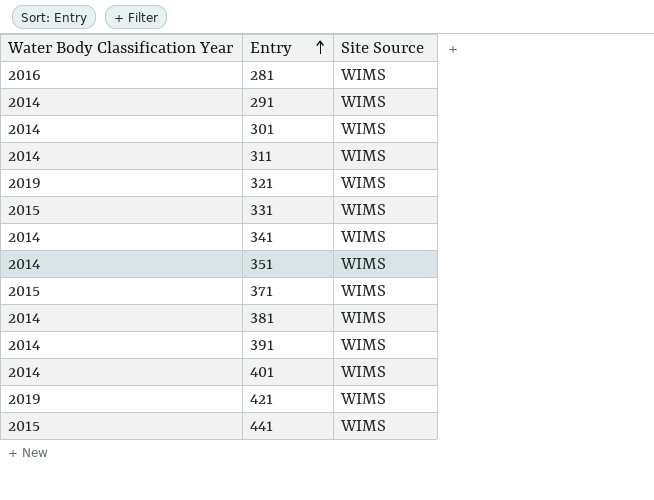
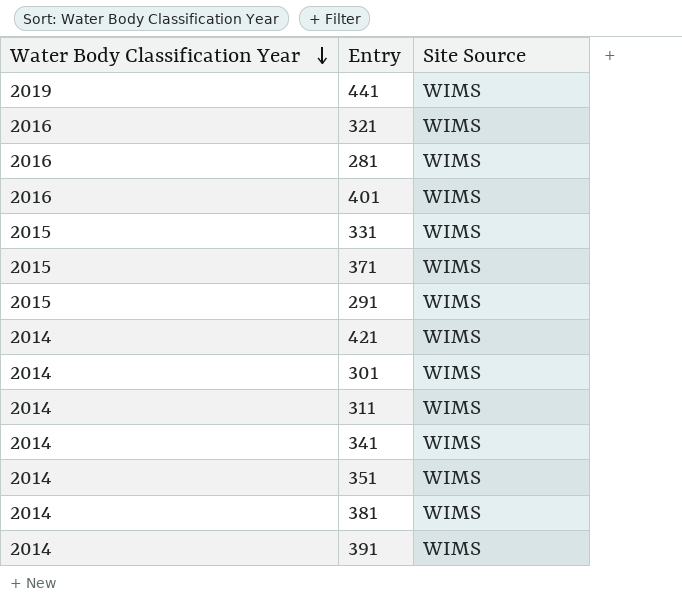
row order: Entry ascending -> Water Body Classification Year descending
441 | Water Body Classification Year: 2015 -> 2019
321 | Water Body Classification Year: 2019 -> 2016
401 | Water Body Classification Year: 2014 -> 2016
291 | Water Body Classification Year: 2014 -> 2015
421 | Water Body Classification Year: 2019 -> 2014

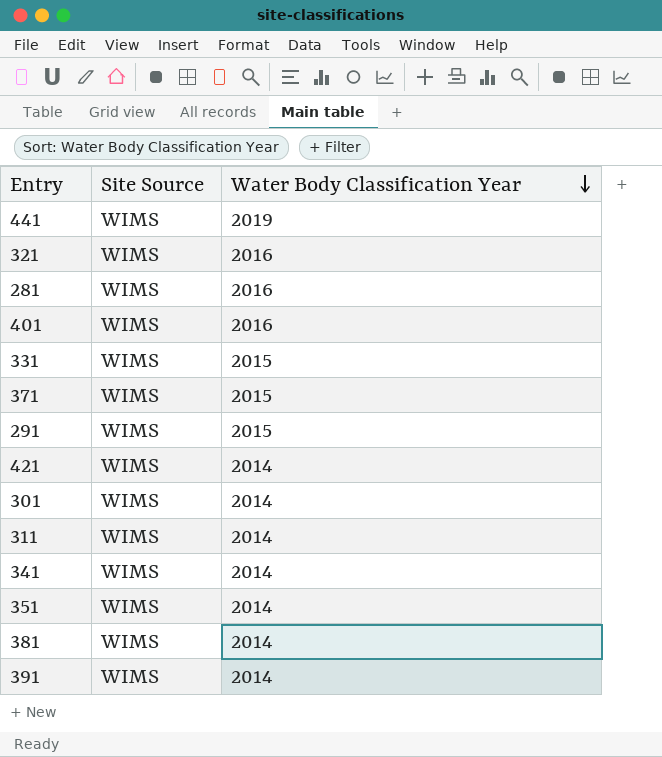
column Water Body Classification Year | position: 1 -> 3

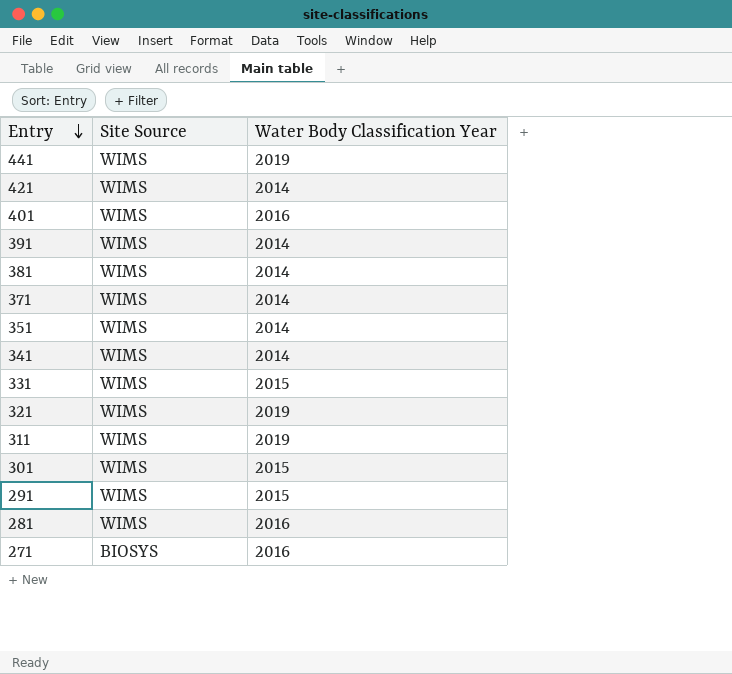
row order: Water Body Classification Year descending -> Entry descending
371 | Water Body Classification Year: 2015 -> 2014
321 | Water Body Classification Year: 2016 -> 2019
311 | Water Body Classification Year: 2014 -> 2019
301 | Water Body Classification Year: 2014 -> 2015
row 271: none -> BIOSYS | 2016

